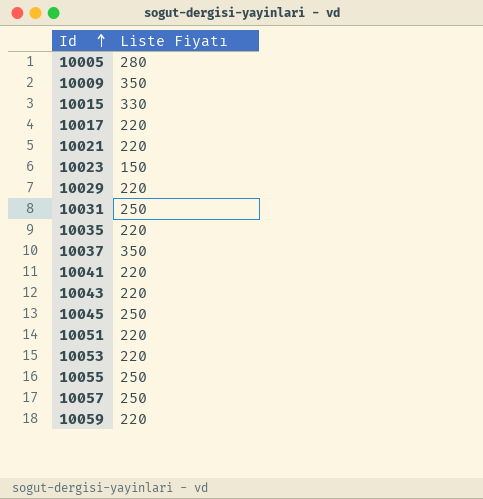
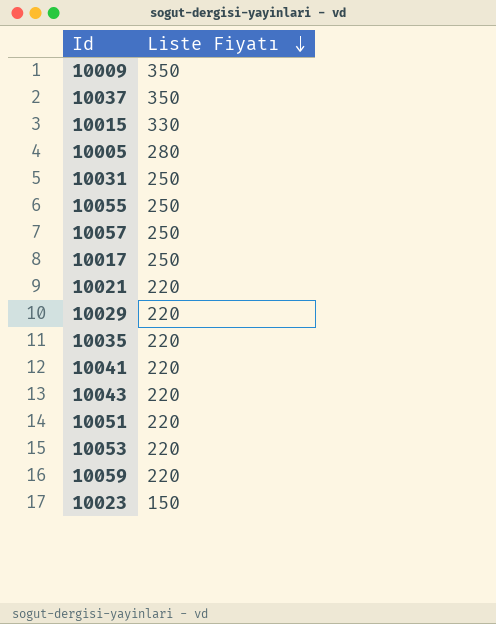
row order: Id ascending -> Liste Fiyatı descending
row 10045: 250 -> none
10017 | Liste Fiyatı: 220 -> 250

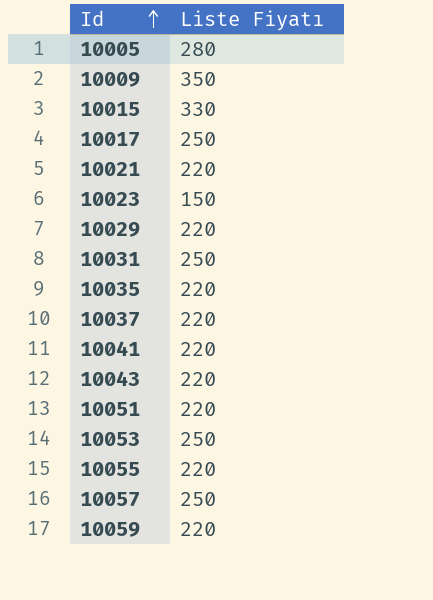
row order: Liste Fiyatı descending -> Id ascending
10037 | Liste Fiyatı: 350 -> 220
10053 | Liste Fiyatı: 220 -> 250
10055 | Liste Fiyatı: 250 -> 220

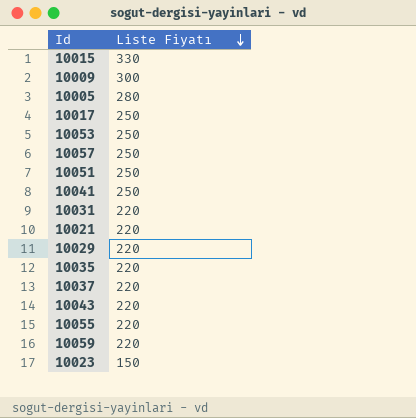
row order: Id ascending -> Liste Fiyatı descending
10009 | Liste Fiyatı: 350 -> 300
10051 | Liste Fiyatı: 220 -> 250
10041 | Liste Fiyatı: 220 -> 250
10031 | Liste Fiyatı: 250 -> 220

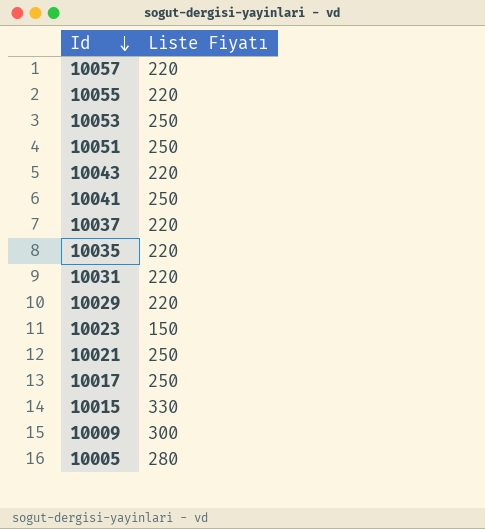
row order: Liste Fiyatı descending -> Id descending
row 10059: 220 -> none
10057 | Liste Fiyatı: 250 -> 220
10021 | Liste Fiyatı: 220 -> 250

